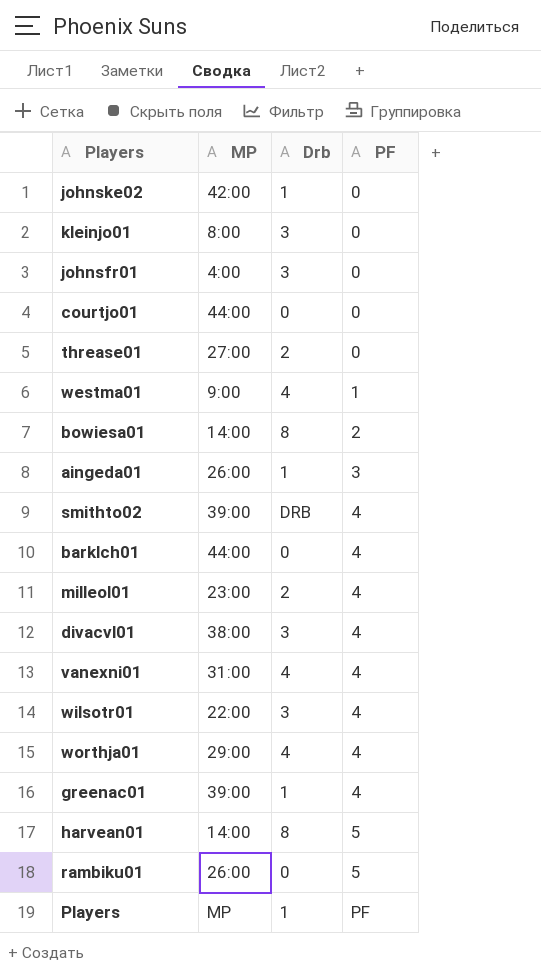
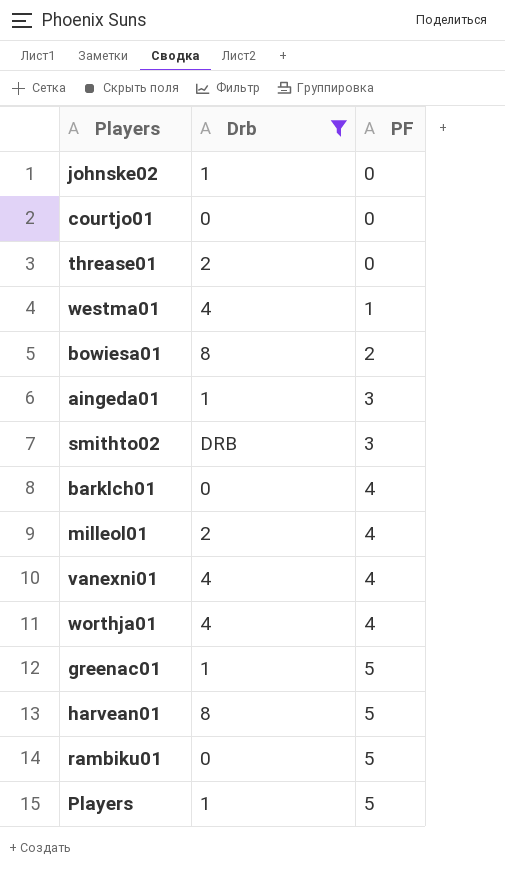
filter: none -> Drb != 3
column MP | position: 2 -> none
smithto02 | PF: 4 -> 3
greenac01 | PF: 4 -> 5
Players | PF: PF -> 5

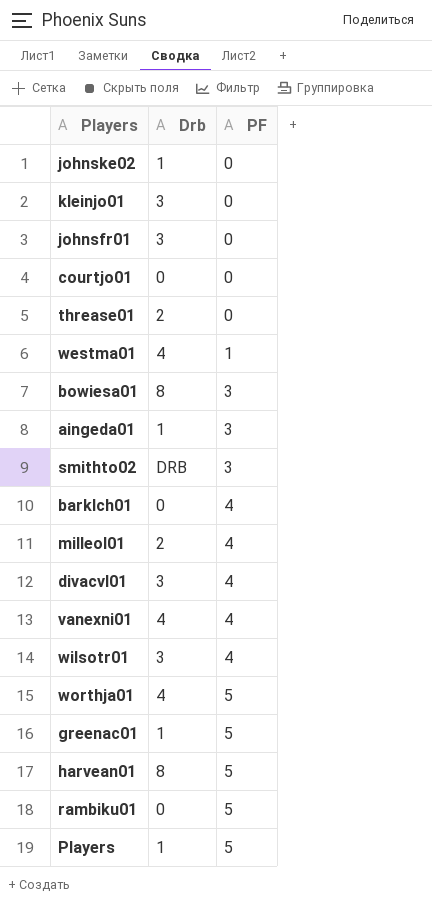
filter: Drb != 3 -> none
bowiesa01 | PF: 2 -> 3
worthja01 | PF: 4 -> 5

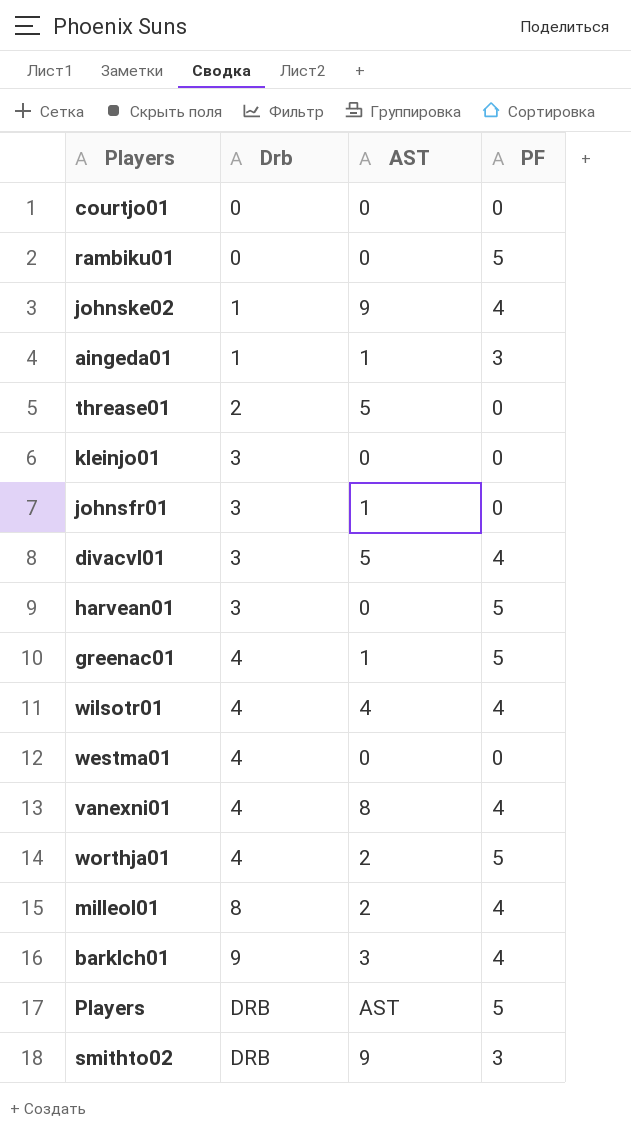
row order: PF ascending -> Drb ascending
column AST | position: none -> 3
row bowiesa01: 8 | 3 -> none
johnske02 | PF: 0 -> 4
harvean01 | Drb: 8 -> 3
greenac01 | Drb: 1 -> 4
wilsotr01 | Drb: 3 -> 4
westma01 | PF: 1 -> 0
milleol01 | Drb: 2 -> 8
barklch01 | Drb: 0 -> 9
Players | Drb: 1 -> DRB

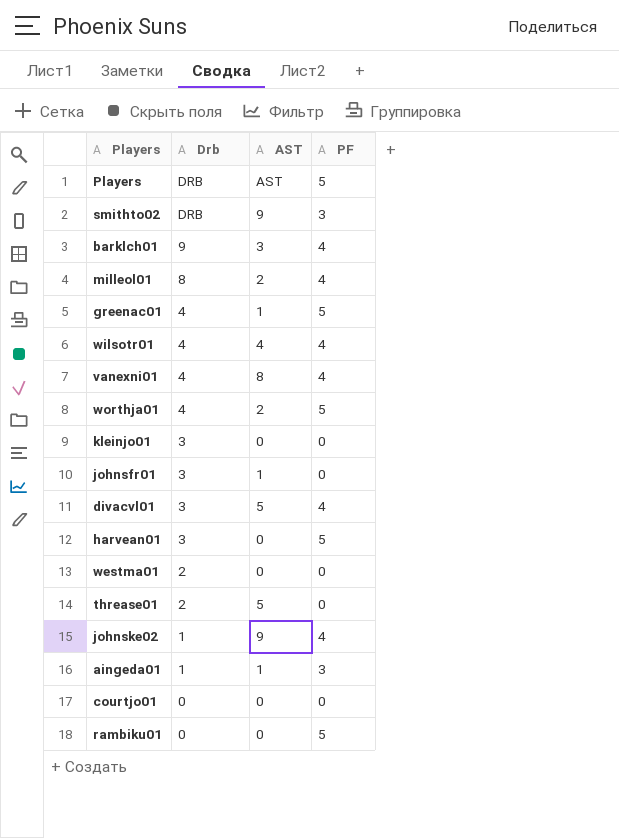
row order: Drb ascending -> Drb descending
westma01 | Drb: 4 -> 2

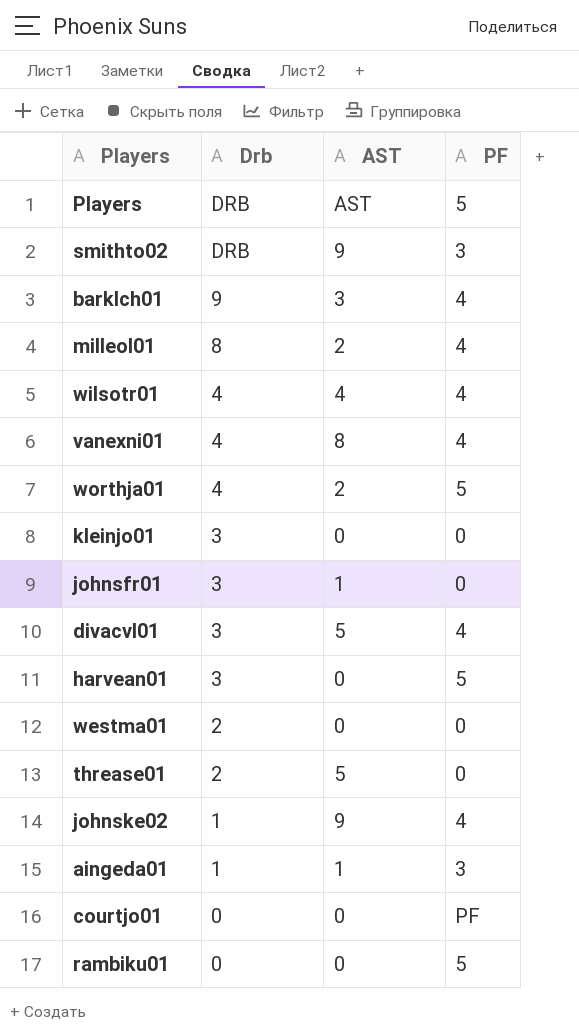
row greenac01: 4 | 1 | 5 -> none
courtjo01 | PF: 0 -> PF

